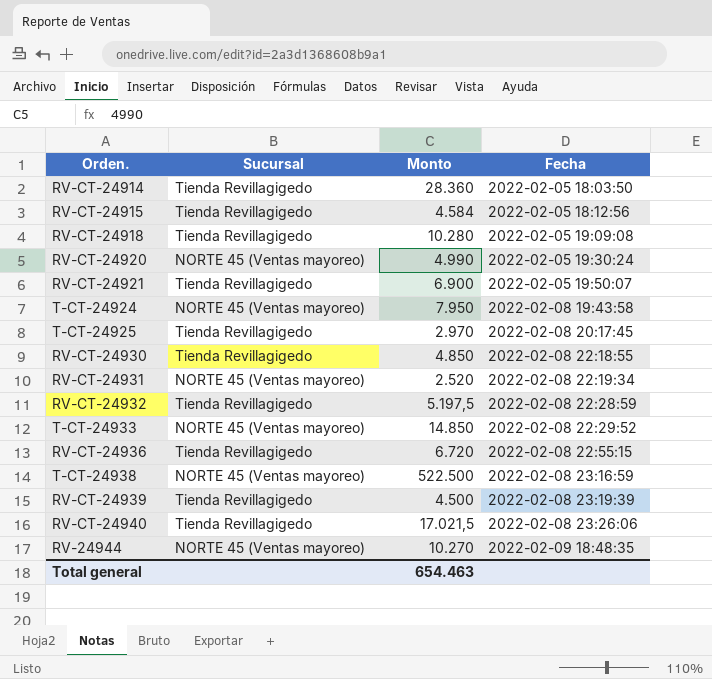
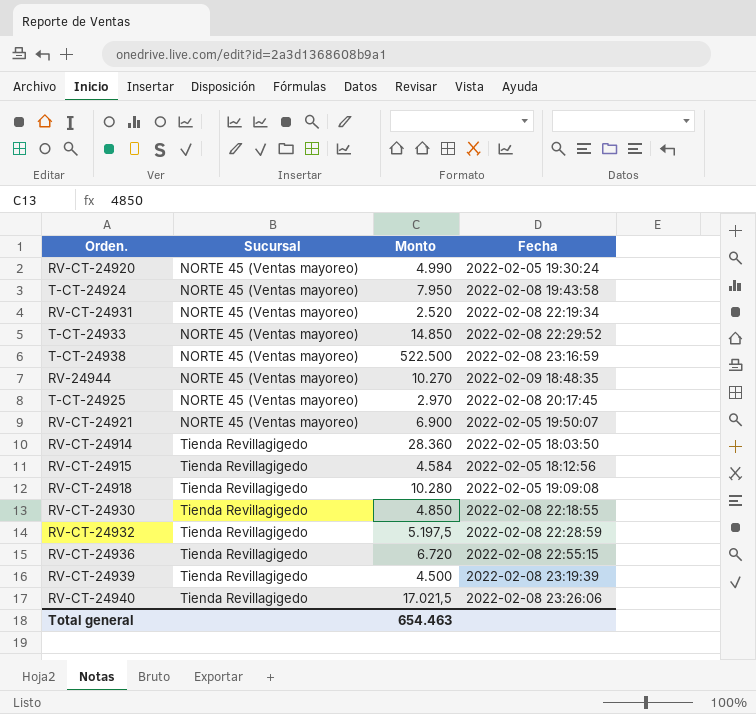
row order: Fecha ascending -> Sucursal ascending
T-CT-24925 | Sucursal: Tienda Revillagigedo -> NORTE 45 (Ventas mayoreo)
RV-CT-24921 | Sucursal: Tienda Revillagigedo -> NORTE 45 (Ventas mayoreo)

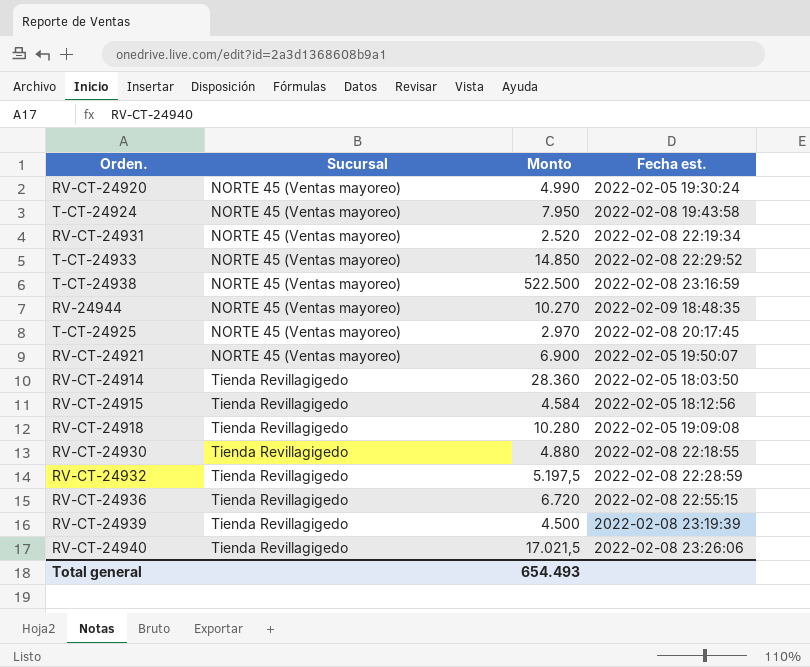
column name: Fecha -> Fecha est.
RV-CT-24930 | Monto: 4.850 -> 4.880
Total general | Monto: 654.463 -> 654.493

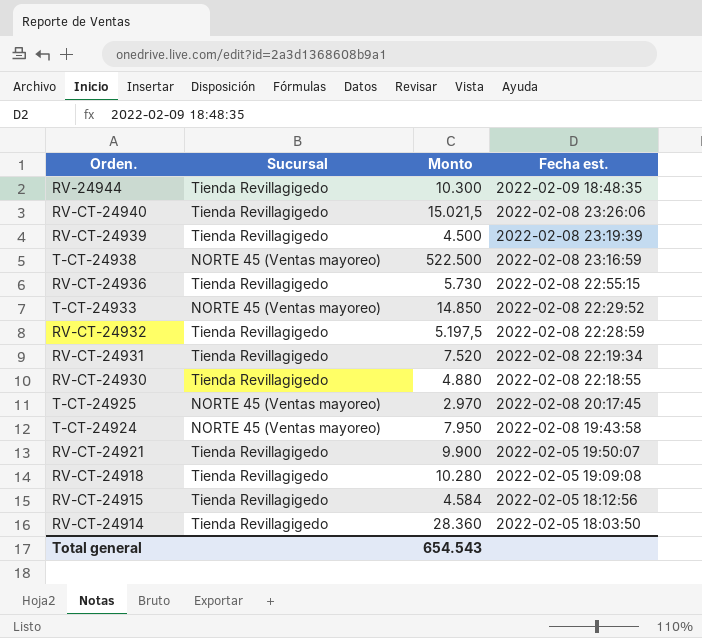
row order: Sucursal ascending -> Fecha est. descending
row RV-CT-24920: NORTE 45 (Ventas mayoreo) | 4.990 | 2022-02-05 19:30:24 -> none
RV-24944 | Sucursal: NORTE 45 (Ventas mayoreo) -> Tienda Revillagigedo
RV-24944 | Monto: 10.270 -> 10.300
RV-CT-24940 | Monto: 17.021,5 -> 15.021,5
RV-CT-24936 | Monto: 6.720 -> 5.730
RV-CT-24931 | Sucursal: NORTE 45 (Ventas mayoreo) -> Tienda Revillagigedo
RV-CT-24931 | Monto: 2.520 -> 7.520
RV-CT-24921 | Sucursal: NORTE 45 (Ventas mayoreo) -> Tienda Revillagigedo
RV-CT-24921 | Monto: 6.900 -> 9.900
Total general | Monto: 654.493 -> 654.543

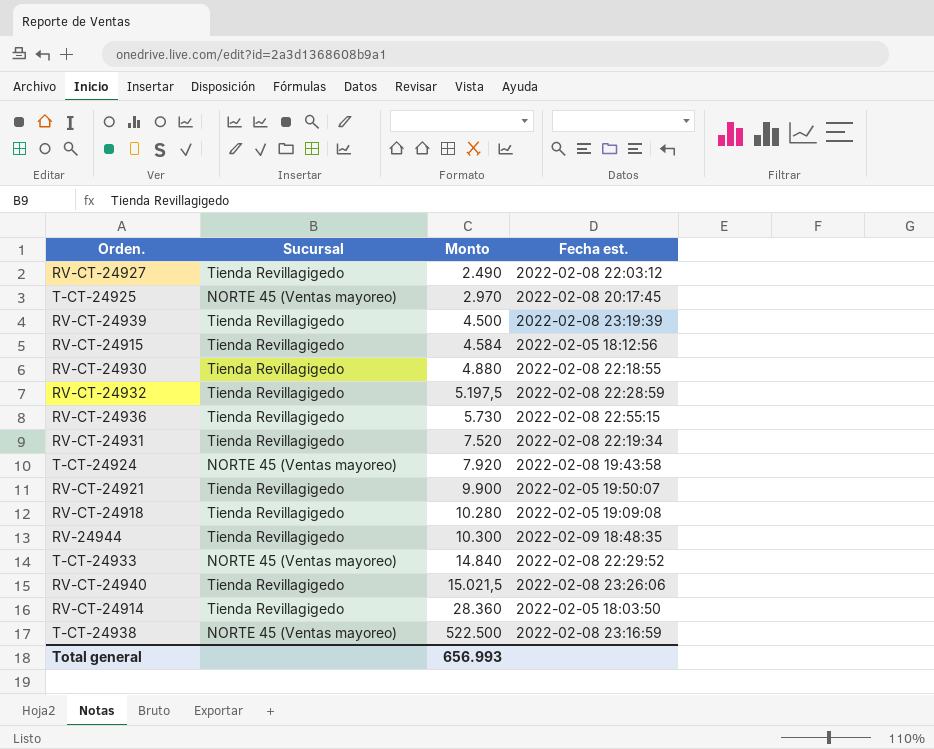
row order: Fecha est. descending -> Monto ascending
row RV-CT-24927: none -> Tienda Revillagigedo | 2.490 | 2022-02-08 22:03:12
T-CT-24924 | Monto: 7.950 -> 7.920
T-CT-24933 | Monto: 14.850 -> 14.840
Total general | Monto: 654.543 -> 656.993

